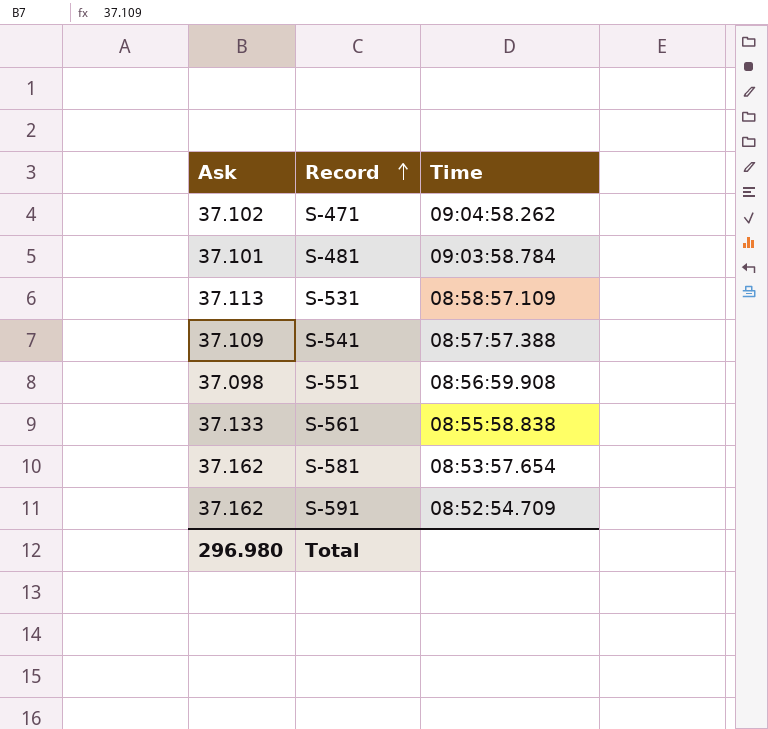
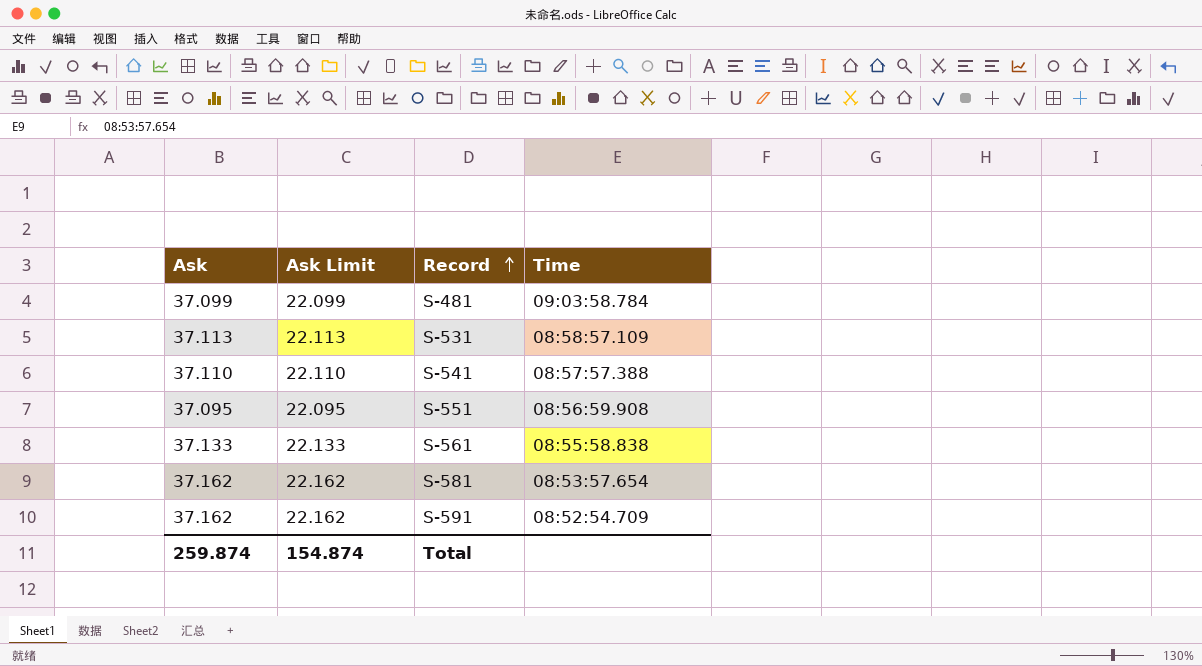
column Ask Limit | formula: none -> [Ask] - 15
row S-471: 37.102 | 09:04:58.262 -> none
S-481 | Ask: 37.101 -> 37.099
S-541 | Ask: 37.109 -> 37.110
S-551 | Ask: 37.098 -> 37.095
Total | Ask: 296.980 -> 259.874

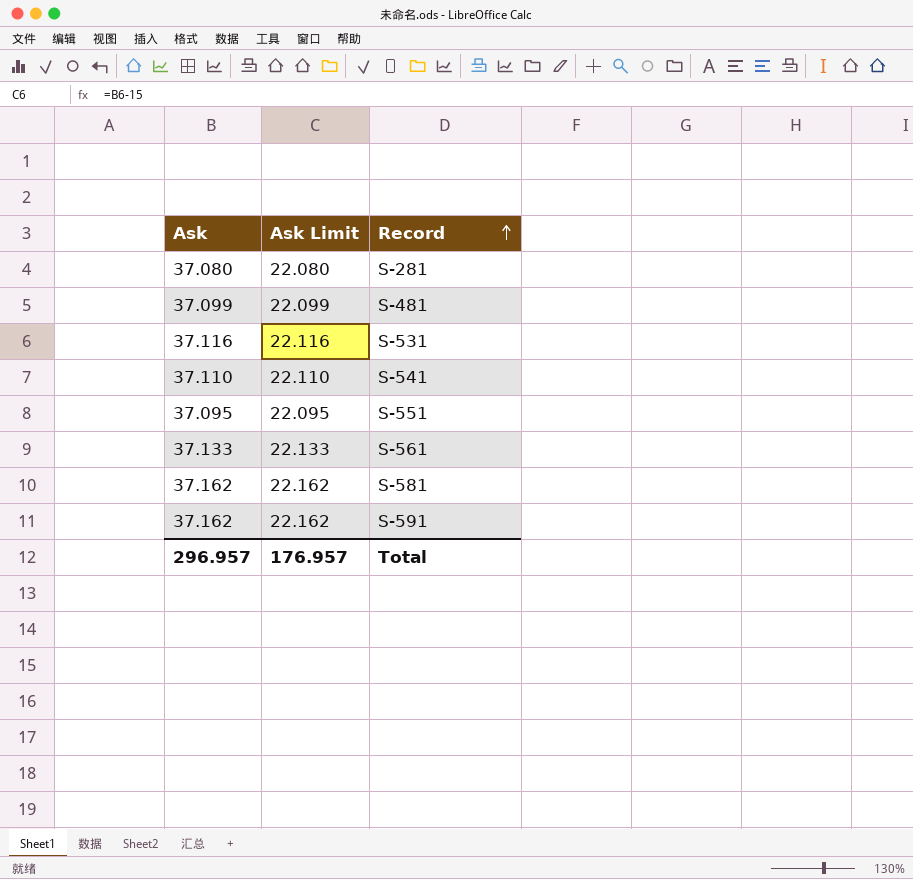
column Time | position: 4 -> none
row S-281: none -> 37.080 | 22.080
S-531 | Ask: 37.113 -> 37.116
S-531 | Ask Limit: 22.113 -> 22.116
Total | Ask: 259.874 -> 296.957
Total | Ask Limit: 154.874 -> 176.957

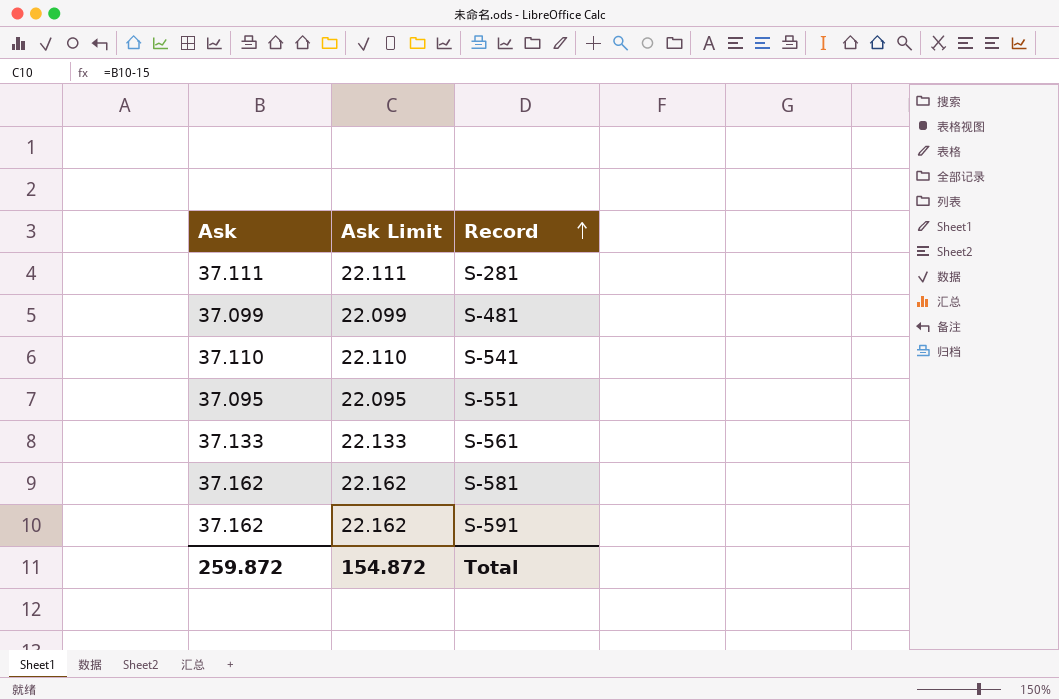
row S-531: 37.116 | 22.116 -> none
S-281 | Ask: 37.080 -> 37.111
S-281 | Ask Limit: 22.080 -> 22.111
Total | Ask: 296.957 -> 259.872
Total | Ask Limit: 176.957 -> 154.872

